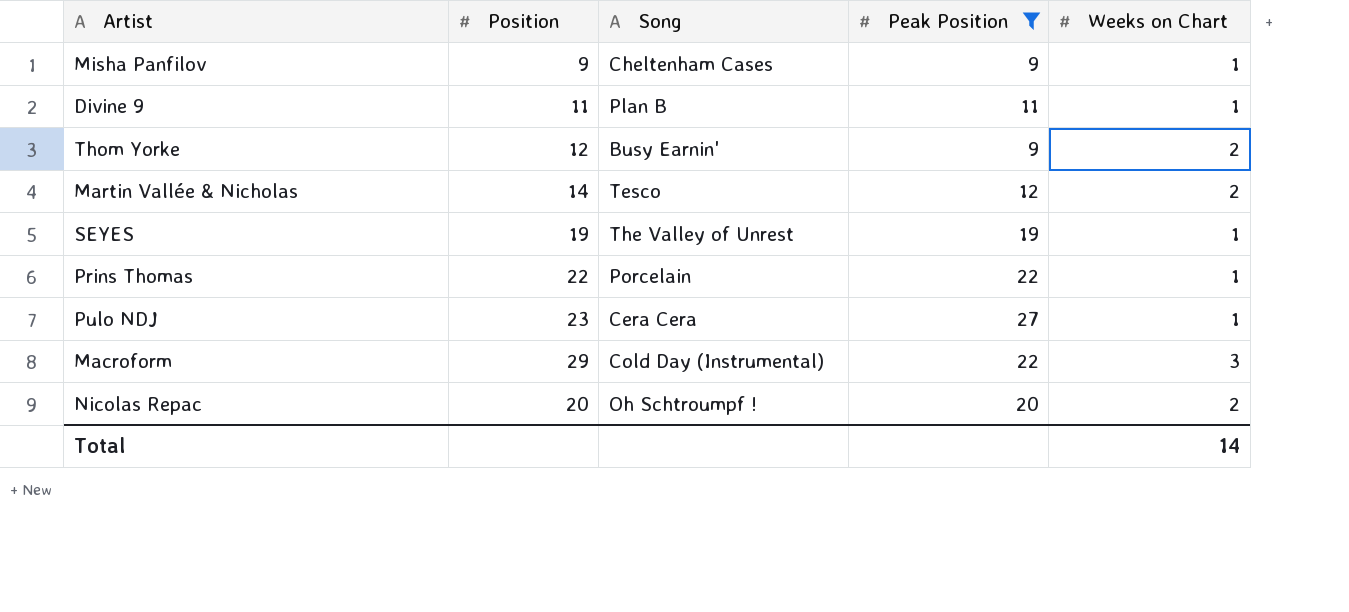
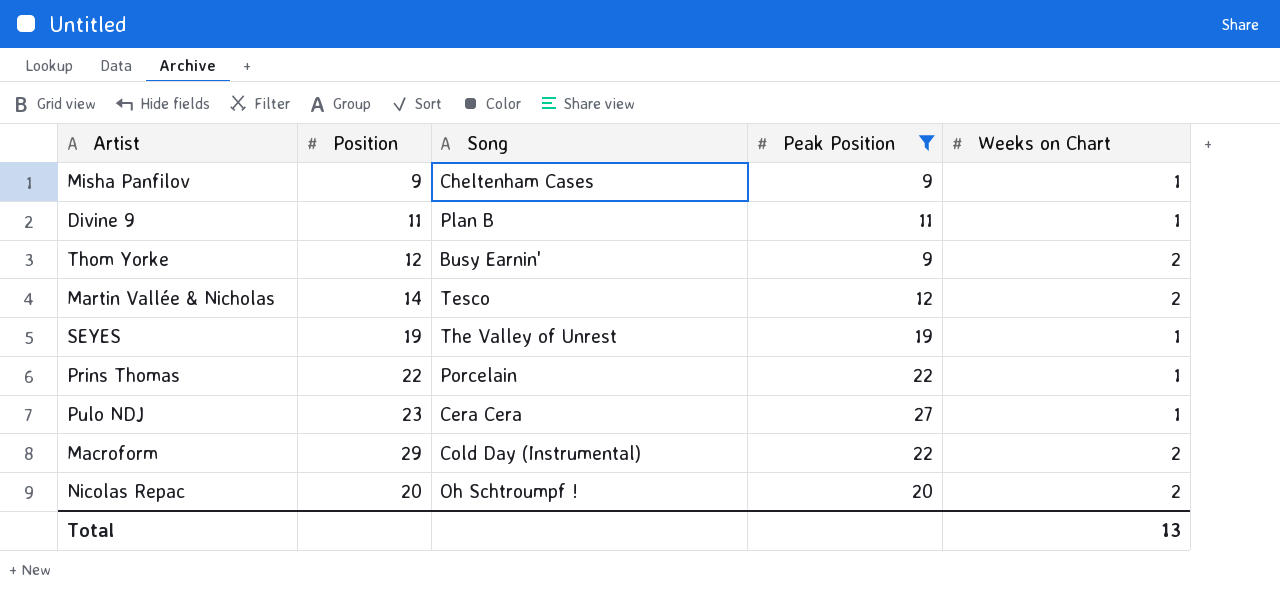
Macroform | Weeks on Chart: 3 -> 2
Total | Weeks on Chart: 14 -> 13

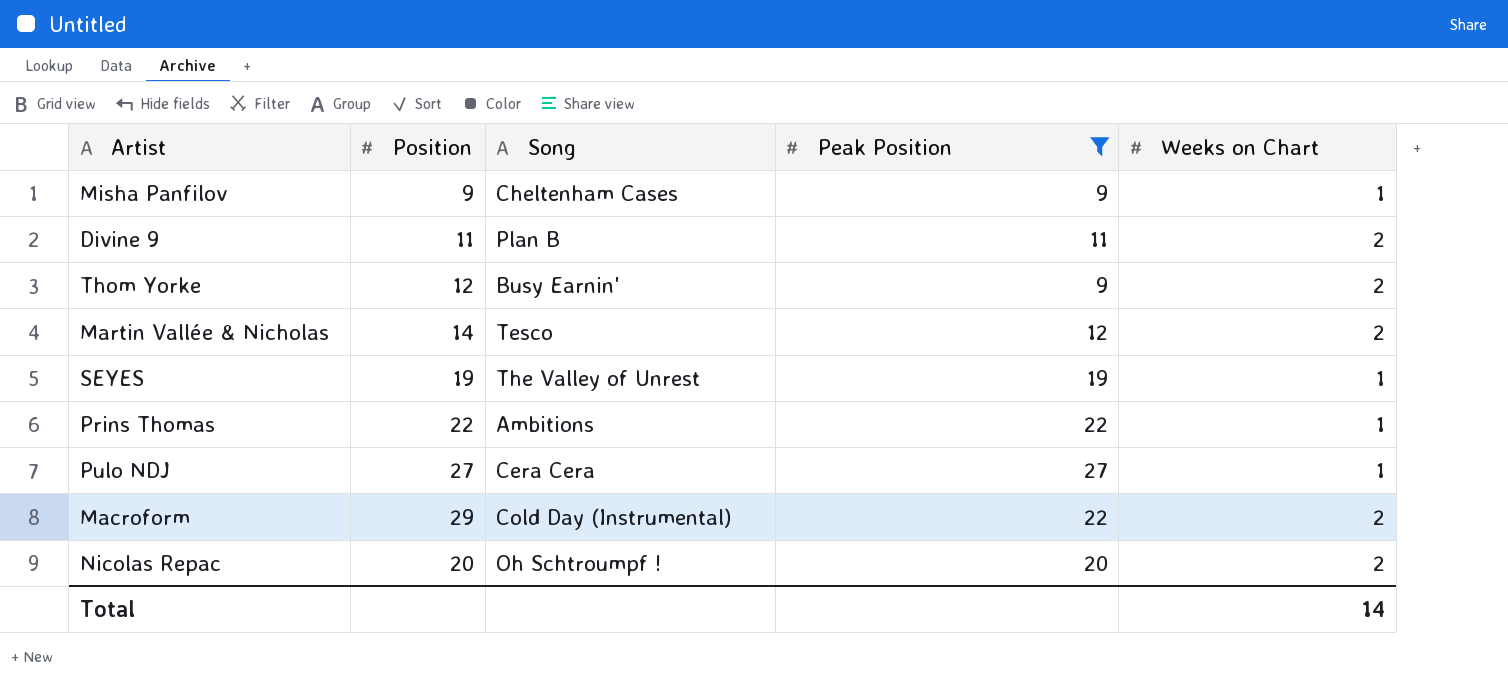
Divine 9 | Weeks on Chart: 1 -> 2
Prins Thomas | Song: Porcelain -> Ambitions
Pulo NDJ | Position: 23 -> 27
Total | Weeks on Chart: 13 -> 14

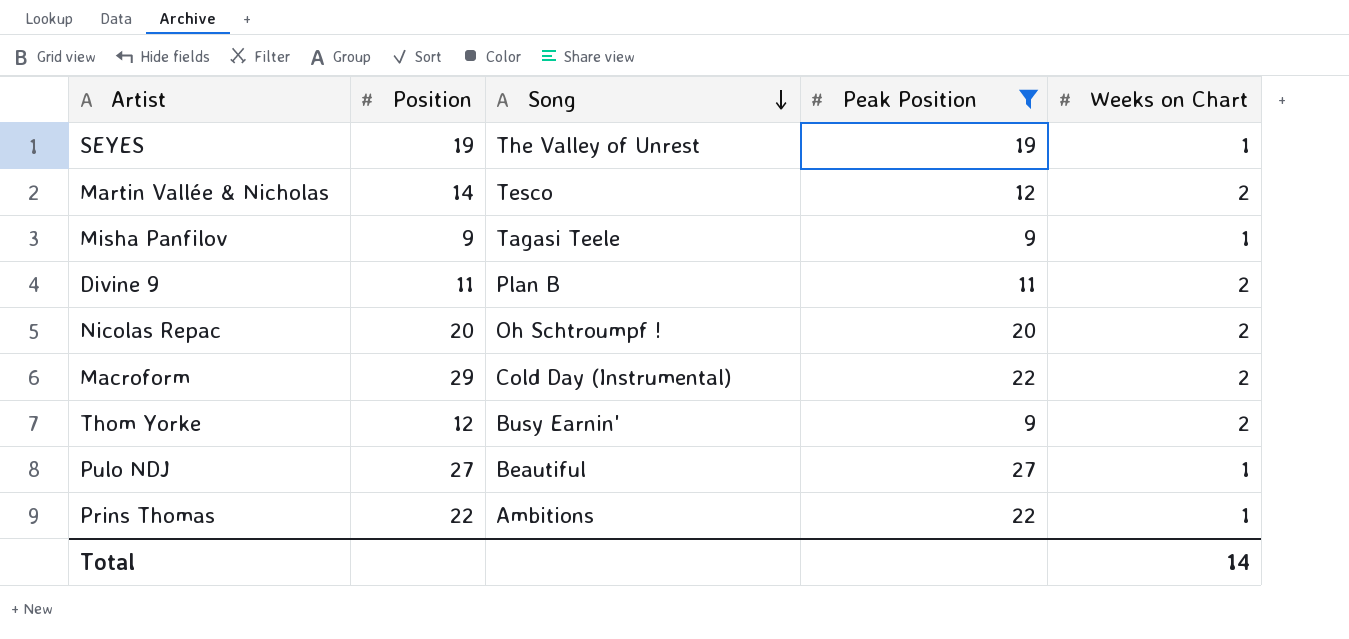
row order: none -> Song descending
Misha Panfilov | Song: Cheltenham Cases -> Tagasi Teele
Pulo NDJ | Song: Cera Cera -> Beautiful

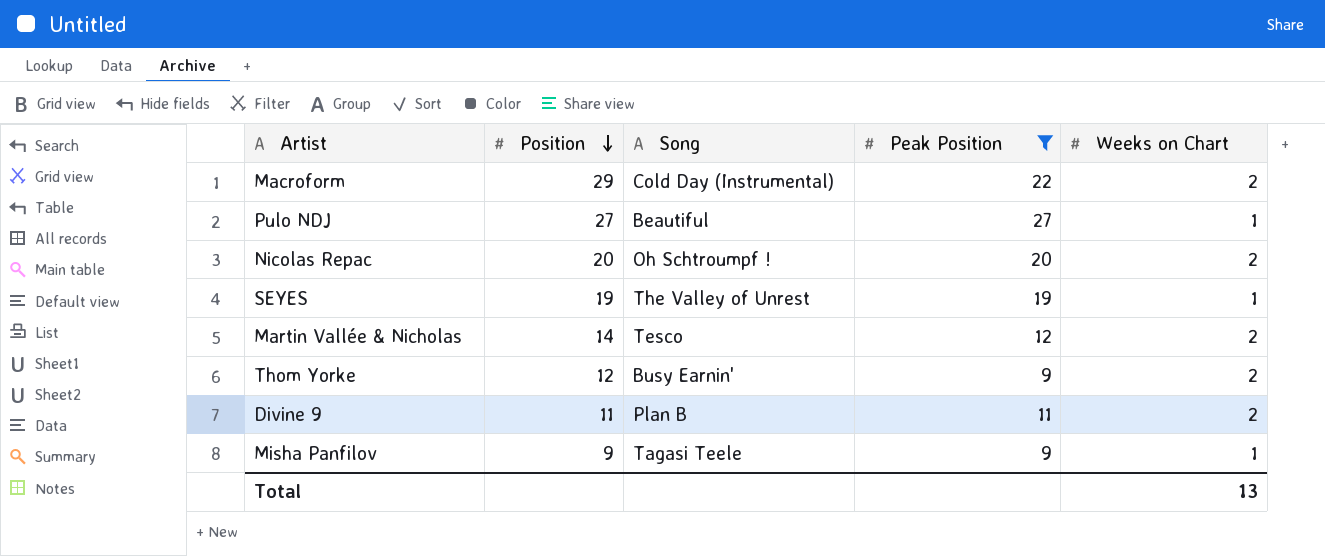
row order: Song descending -> Position descending
row Prins Thomas: 22 | Ambitions | 22 | 1 -> none
Total | Weeks on Chart: 14 -> 13

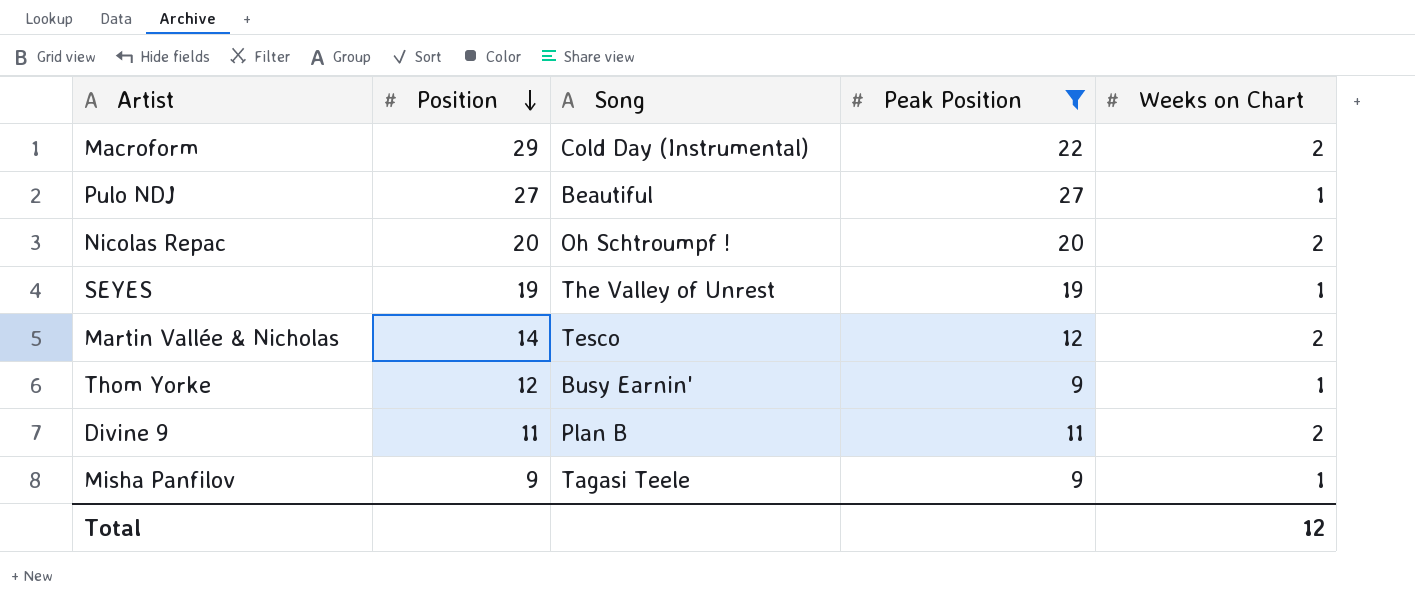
Thom Yorke | Weeks on Chart: 2 -> 1
Total | Weeks on Chart: 13 -> 12

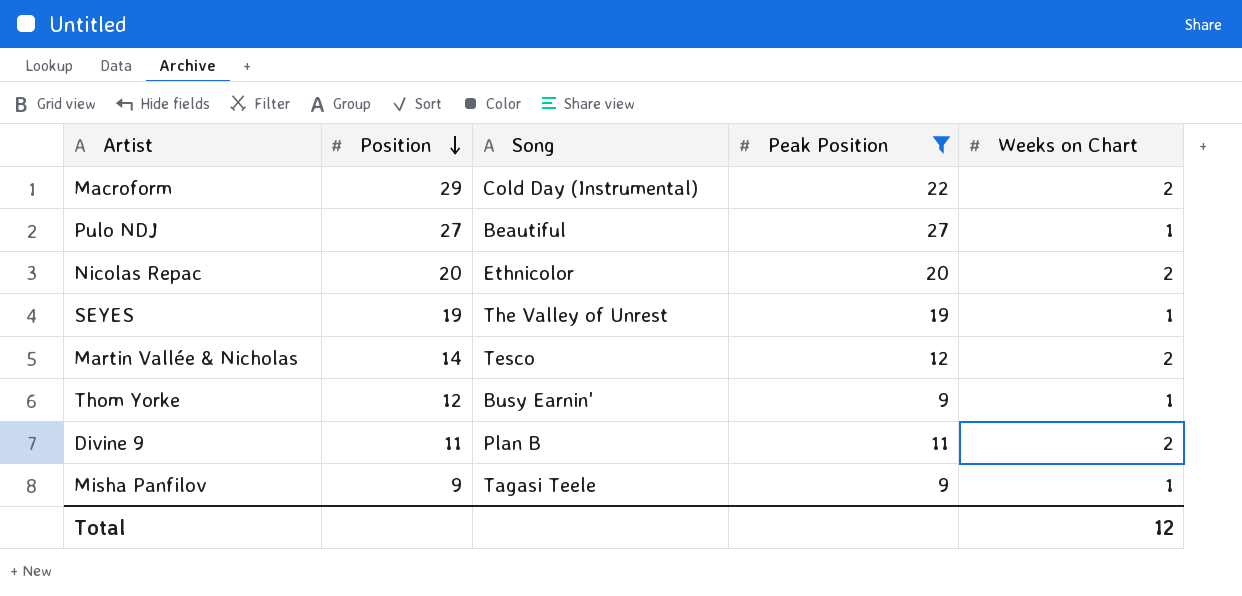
Nicolas Repac | Song: Oh Schtroumpf ! -> Ethnicolor

